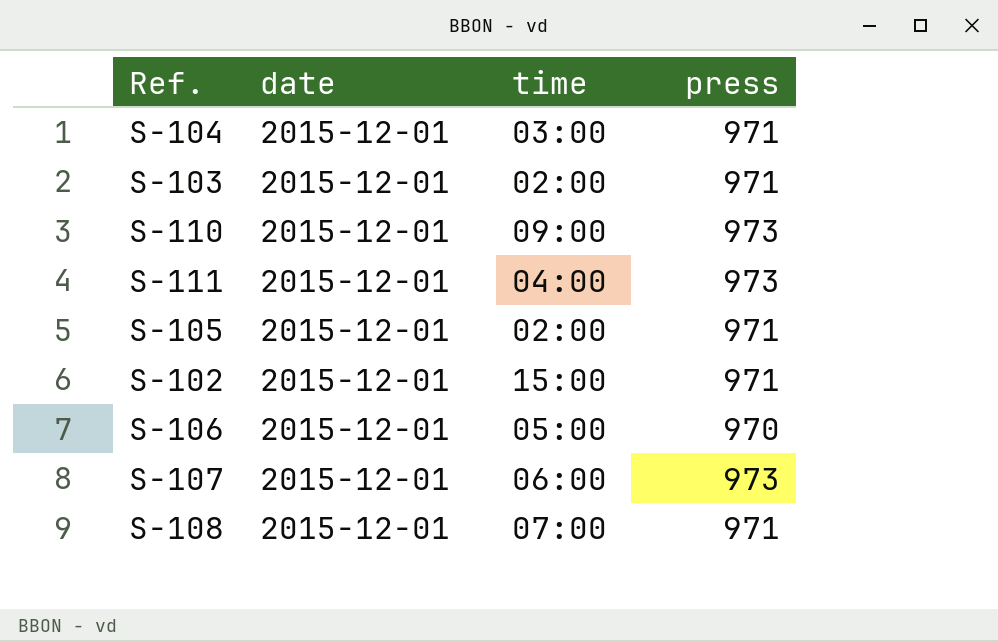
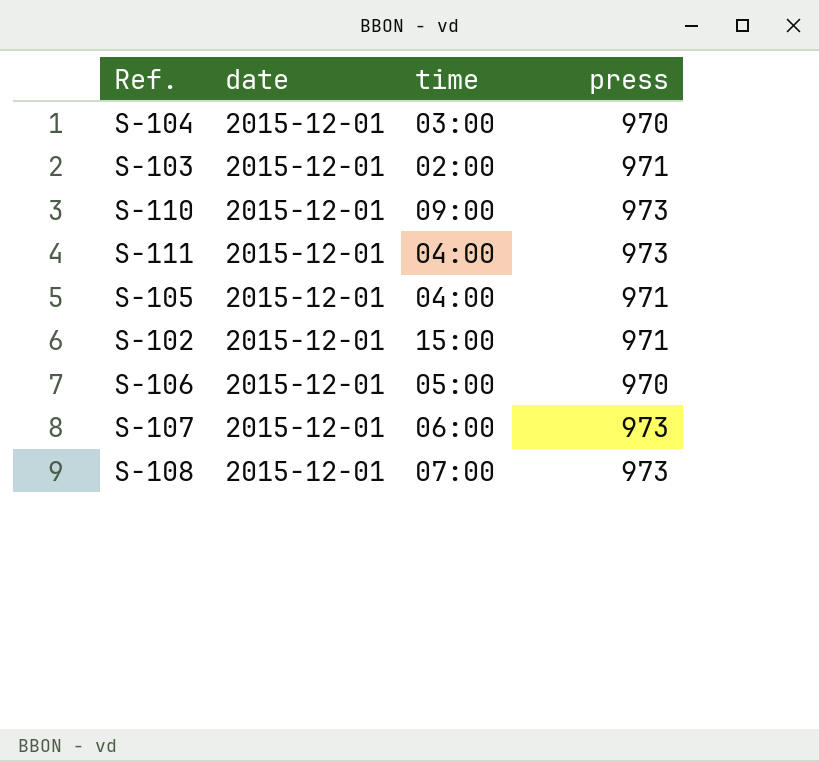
S-104 | press: 971 -> 970
S-105 | time: 02:00 -> 04:00
S-108 | press: 971 -> 973

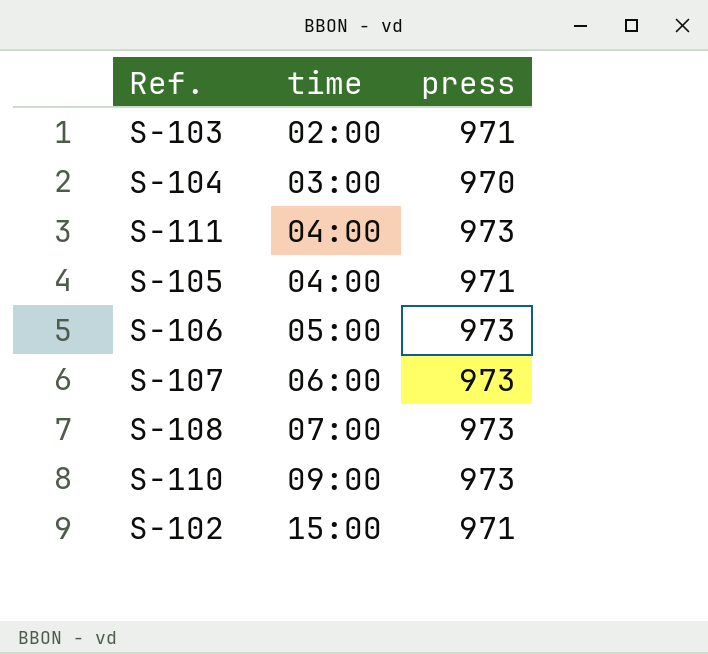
row order: none -> time ascending
column date | position: 2 -> none
S-106 | press: 970 -> 973

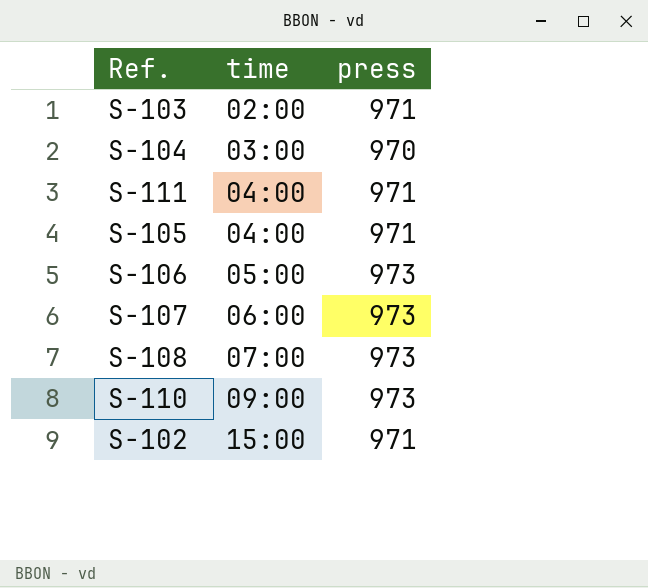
S-111 | press: 973 -> 971

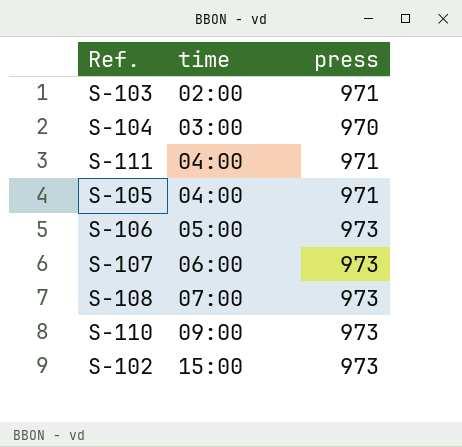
S-102 | press: 971 -> 973

